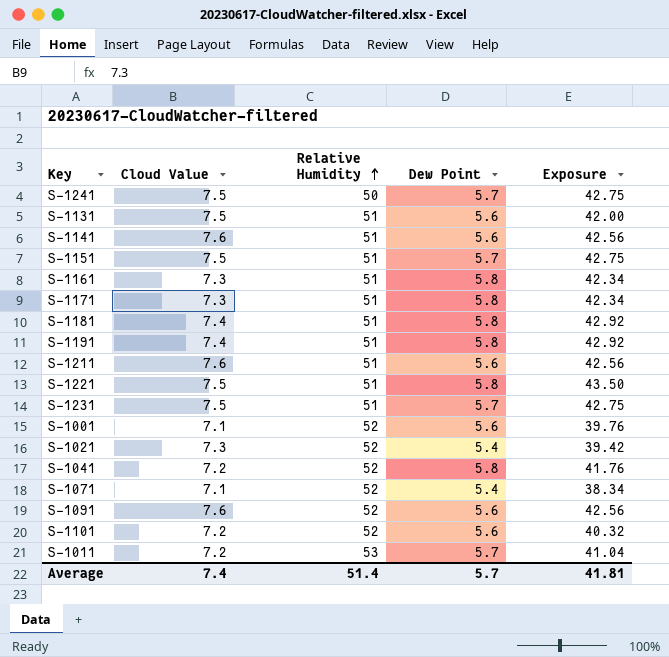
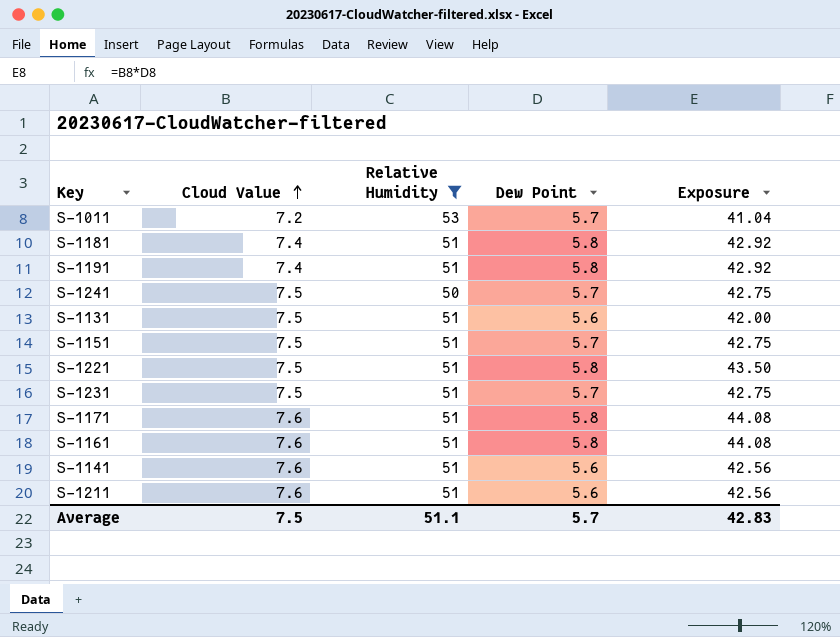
filter: none -> Relative Humidity != 52
row order: Relative Humidity ascending -> Cloud Value ascending
S-1171 | Cloud Value: 7.3 -> 7.6
S-1171 | Exposure: 42.34 -> 44.08
S-1161 | Cloud Value: 7.3 -> 7.6
S-1161 | Exposure: 42.34 -> 44.08
Average | Cloud Value: 7.4 -> 7.5
Average | Relative Humidity: 51.4 -> 51.1
Average | Exposure: 41.81 -> 42.83

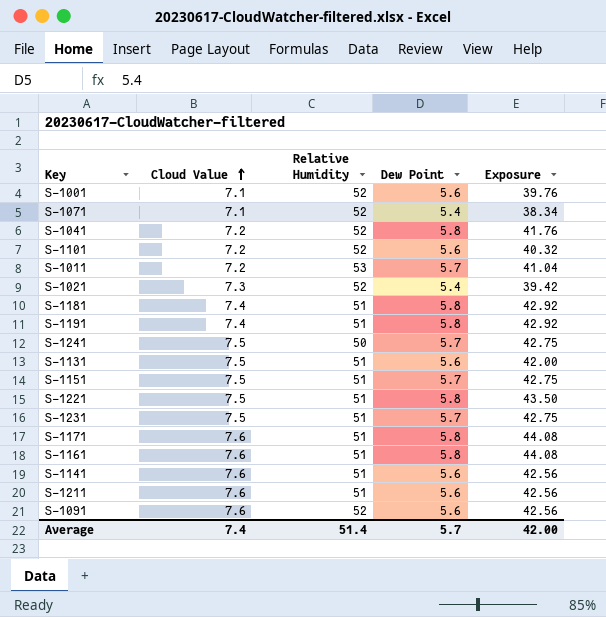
filter: Relative Humidity != 52 -> none
Average | Cloud Value: 7.5 -> 7.4
Average | Relative Humidity: 51.1 -> 51.4
Average | Exposure: 42.83 -> 42.00

